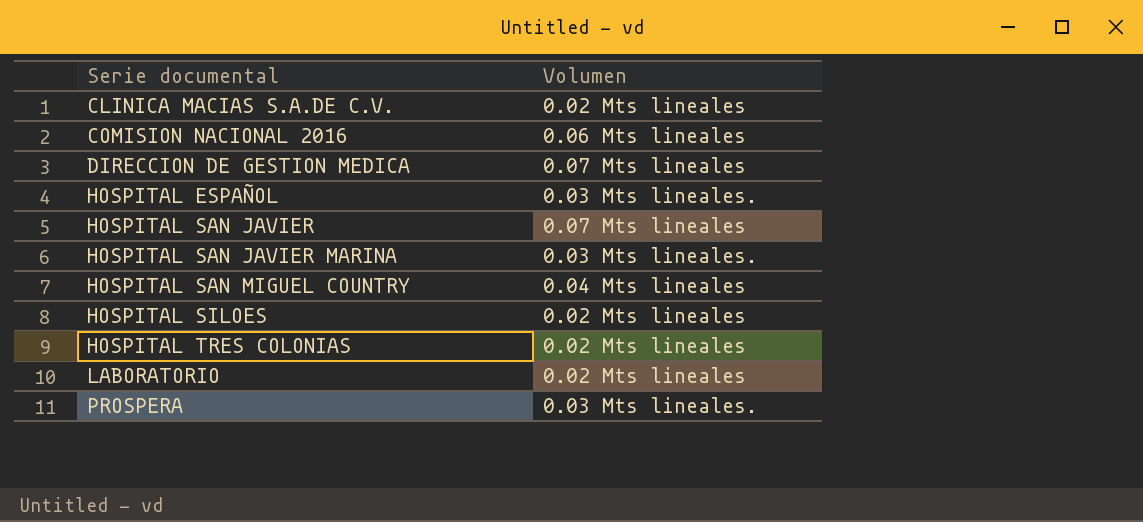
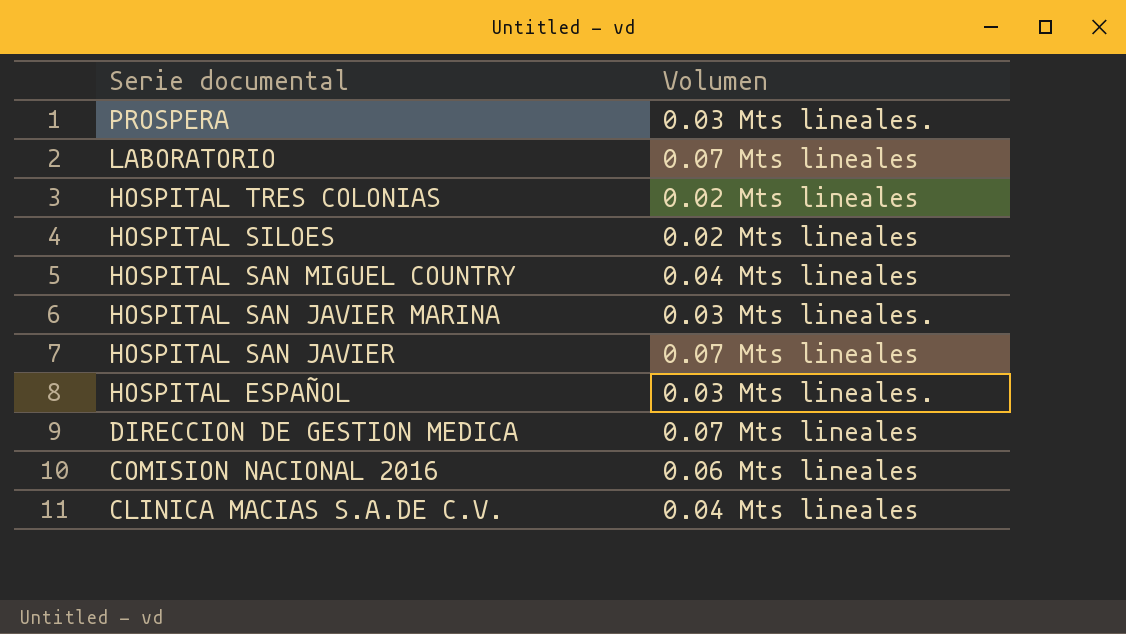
row order: Serie documental ascending -> Serie documental descending
LABORATORIO | Volumen: 0.02 Mts lineales -> 0.07 Mts lineales
CLINICA MACIAS S.A.DE C.V. | Volumen: 0.02 Mts lineales -> 0.04 Mts lineales

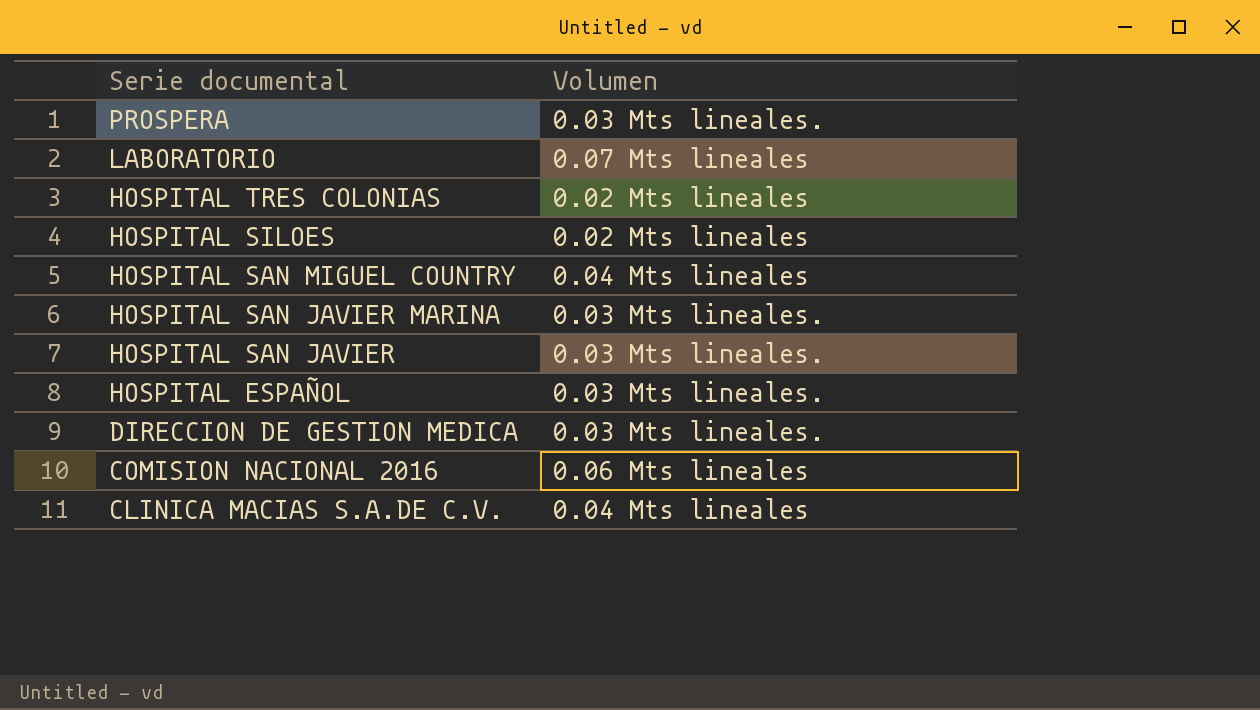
HOSPITAL SAN JAVIER | Volumen: 0.07 Mts lineales -> 0.03 Mts lineales.
DIRECCION DE GESTION MEDICA | Volumen: 0.07 Mts lineales -> 0.03 Mts lineales.

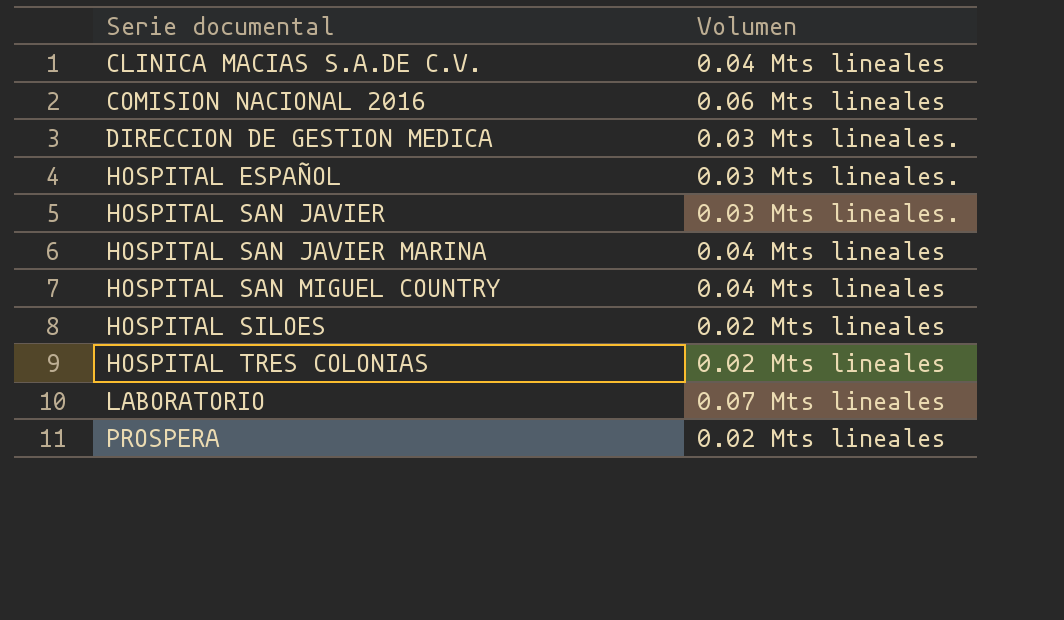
row order: Serie documental descending -> Serie documental ascending
HOSPITAL SAN JAVIER MARINA | Volumen: 0.03 Mts lineales. -> 0.04 Mts lineales
PROSPERA | Volumen: 0.03 Mts lineales. -> 0.02 Mts lineales

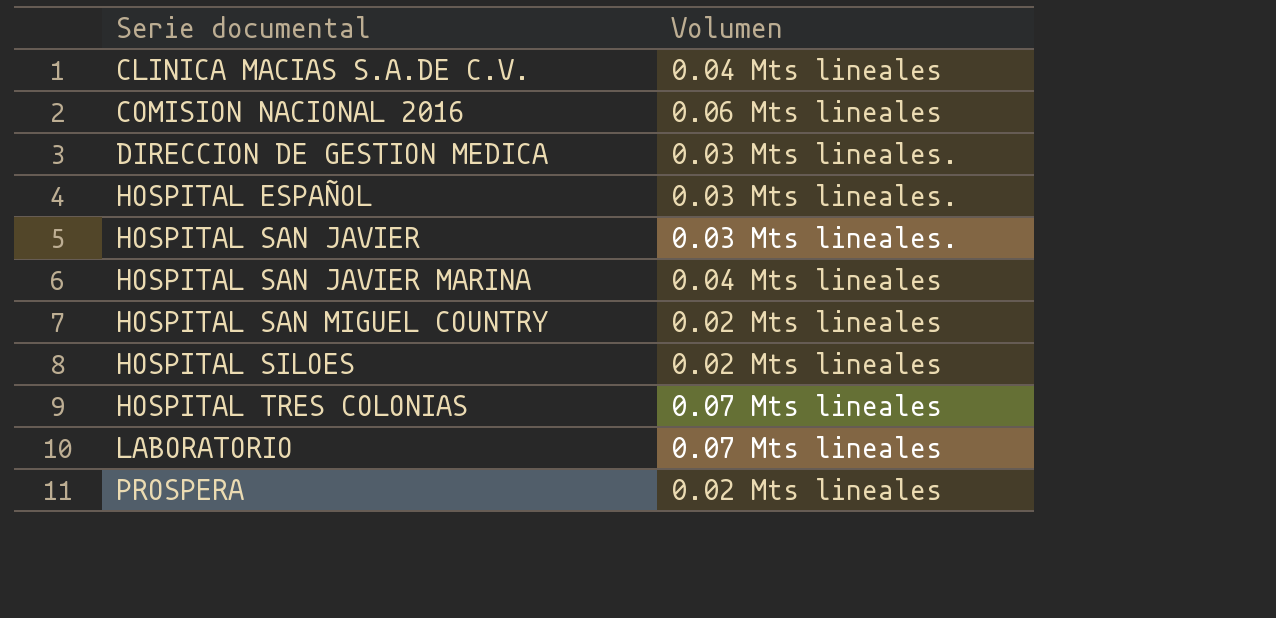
HOSPITAL SAN MIGUEL COUNTRY | Volumen: 0.04 Mts lineales -> 0.02 Mts lineales
HOSPITAL TRES COLONIAS | Volumen: 0.02 Mts lineales -> 0.07 Mts lineales

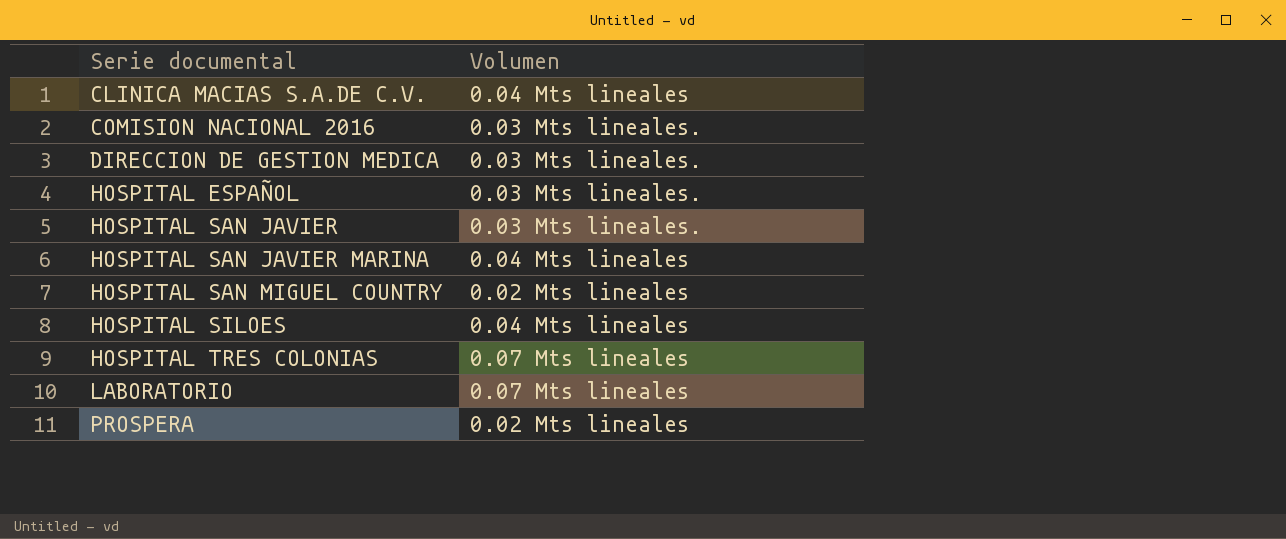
COMISION NACIONAL 2016 | Volumen: 0.06 Mts lineales -> 0.03 Mts lineales.
HOSPITAL SILOES | Volumen: 0.02 Mts lineales -> 0.04 Mts lineales

